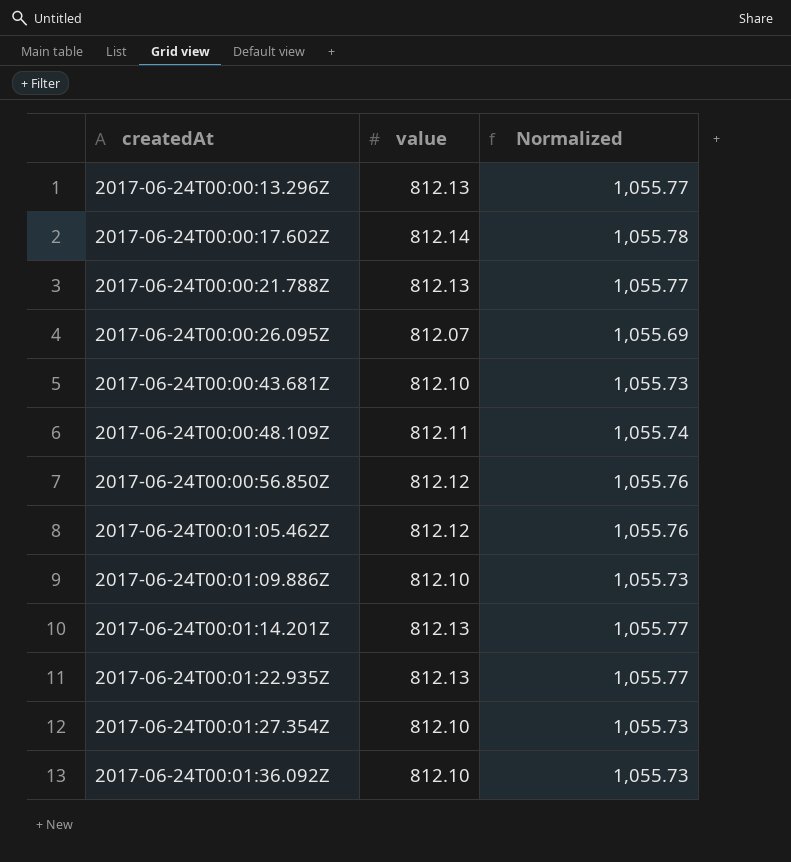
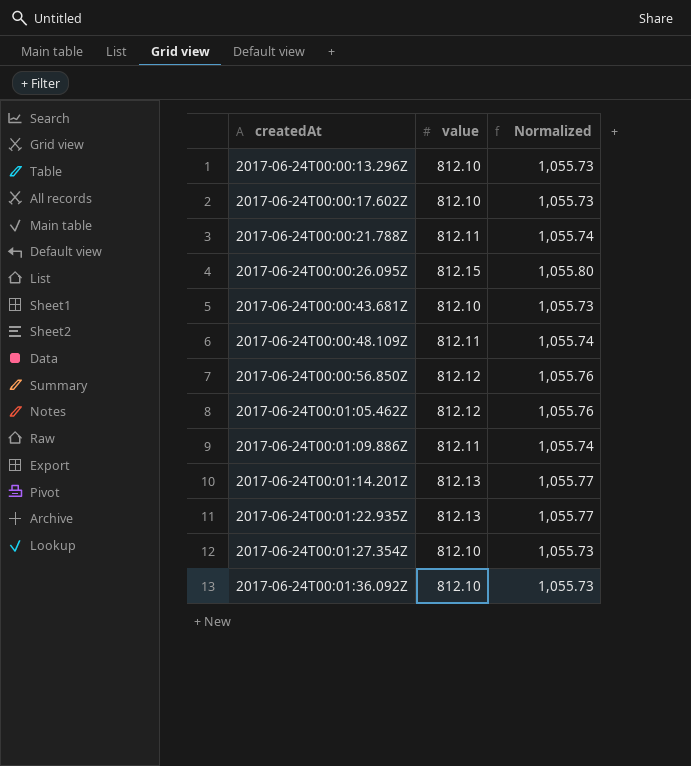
2017-06-24T00:00:13.296Z | value: 812.13 -> 812.10
2017-06-24T00:00:13.296Z | Normalized: 1,055.77 -> 1,055.73
2017-06-24T00:00:17.602Z | value: 812.14 -> 812.10
2017-06-24T00:00:17.602Z | Normalized: 1,055.78 -> 1,055.73
2017-06-24T00:00:21.788Z | value: 812.13 -> 812.11
2017-06-24T00:00:21.788Z | Normalized: 1,055.77 -> 1,055.74
2017-06-24T00:00:26.095Z | value: 812.07 -> 812.15
2017-06-24T00:00:26.095Z | Normalized: 1,055.69 -> 1,055.80
2017-06-24T00:01:09.886Z | value: 812.10 -> 812.11
2017-06-24T00:01:09.886Z | Normalized: 1,055.73 -> 1,055.74

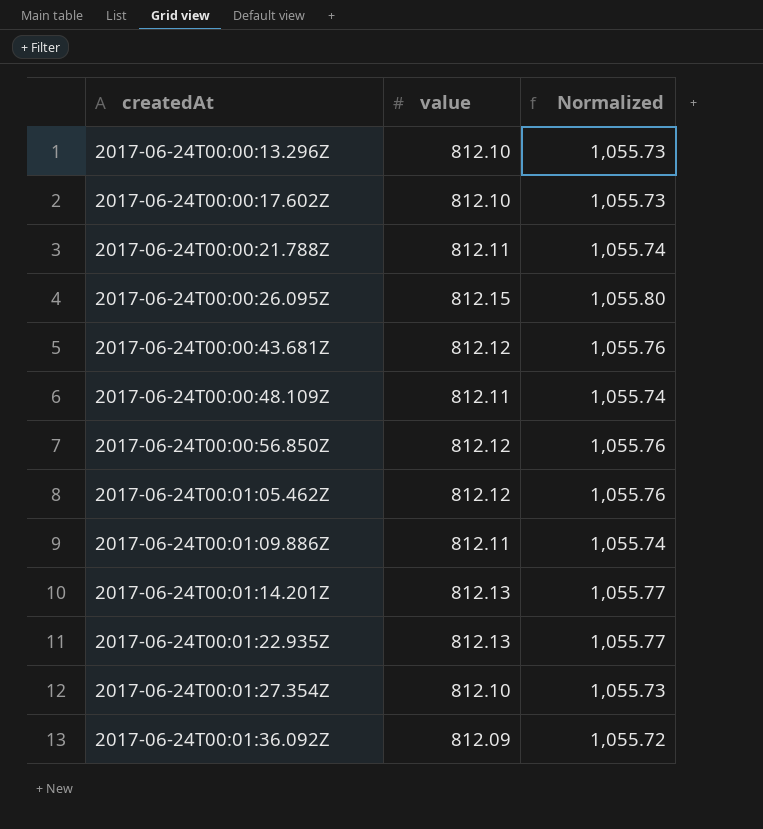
2017-06-24T00:00:43.681Z | value: 812.10 -> 812.12
2017-06-24T00:00:43.681Z | Normalized: 1,055.73 -> 1,055.76
2017-06-24T00:01:36.092Z | value: 812.10 -> 812.09
2017-06-24T00:01:36.092Z | Normalized: 1,055.73 -> 1,055.72

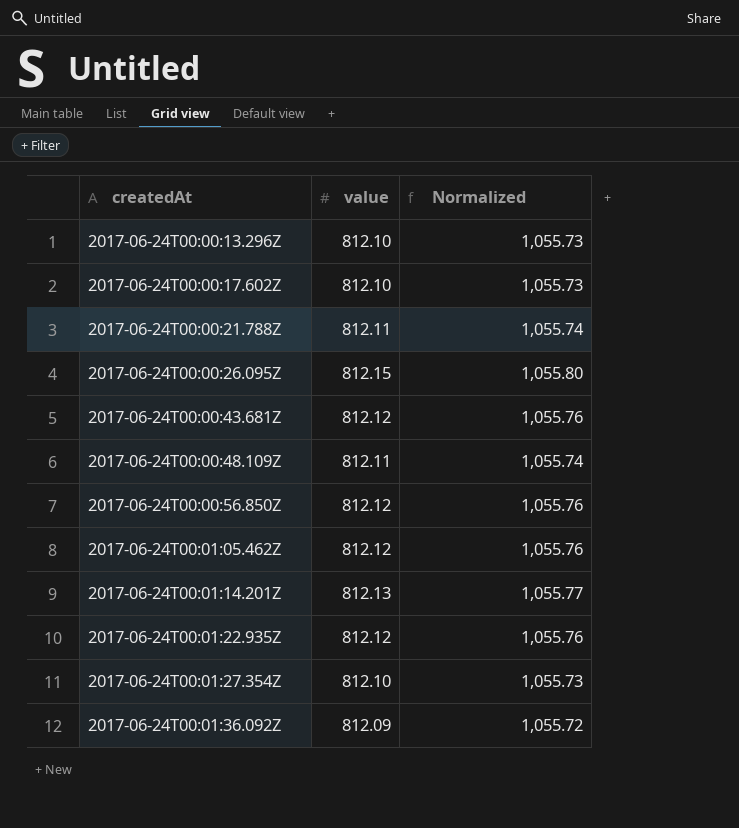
row 2017-06-24T00:01:09.886Z: 812.11 | 1,055.74 -> none
2017-06-24T00:01:22.935Z | value: 812.13 -> 812.12
2017-06-24T00:01:22.935Z | Normalized: 1,055.77 -> 1,055.76

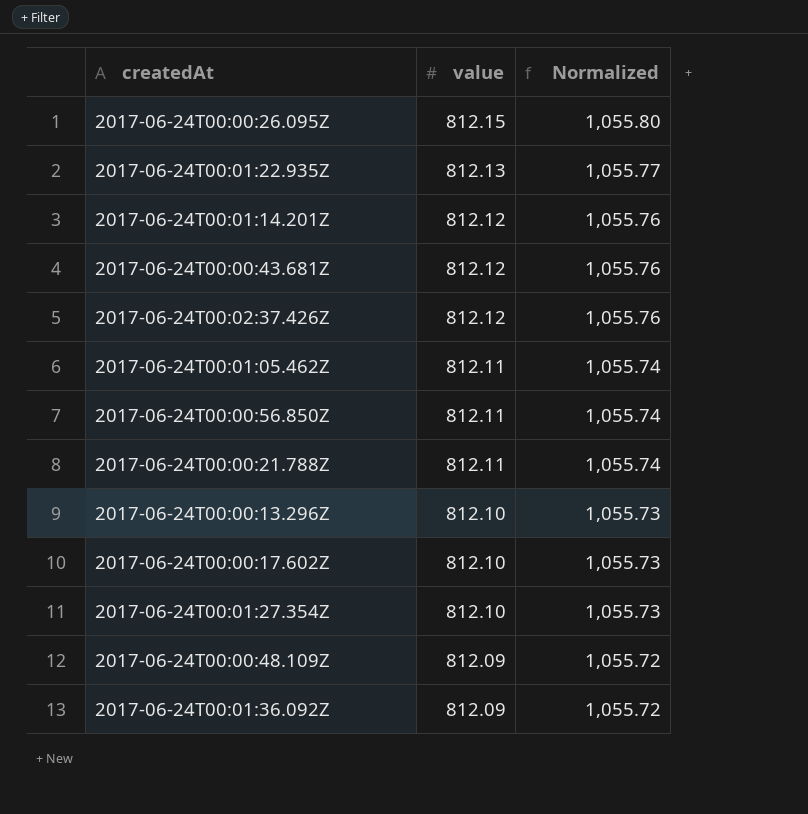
row order: createdAt ascending -> value descending
2017-06-24T00:01:22.935Z | value: 812.12 -> 812.13
2017-06-24T00:01:22.935Z | Normalized: 1,055.76 -> 1,055.77
2017-06-24T00:01:14.201Z | value: 812.13 -> 812.12
2017-06-24T00:01:14.201Z | Normalized: 1,055.77 -> 1,055.76
row 2017-06-24T00:02:37.426Z: none -> 812.12 | 1,055.76
2017-06-24T00:01:05.462Z | value: 812.12 -> 812.11
2017-06-24T00:01:05.462Z | Normalized: 1,055.76 -> 1,055.74
2017-06-24T00:00:56.850Z | value: 812.12 -> 812.11
2017-06-24T00:00:56.850Z | Normalized: 1,055.76 -> 1,055.74
2017-06-24T00:00:48.109Z | value: 812.11 -> 812.09
2017-06-24T00:00:48.109Z | Normalized: 1,055.74 -> 1,055.72

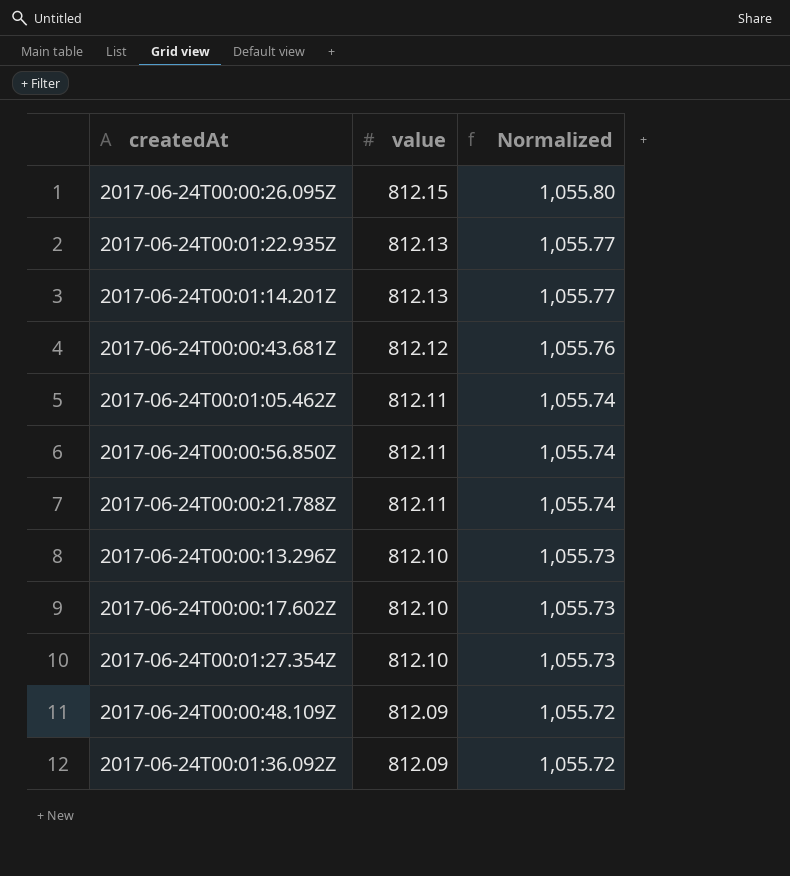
row 2017-06-24T00:02:37.426Z: 812.12 | 1,055.76 -> none
2017-06-24T00:01:14.201Z | value: 812.12 -> 812.13
2017-06-24T00:01:14.201Z | Normalized: 1,055.76 -> 1,055.77

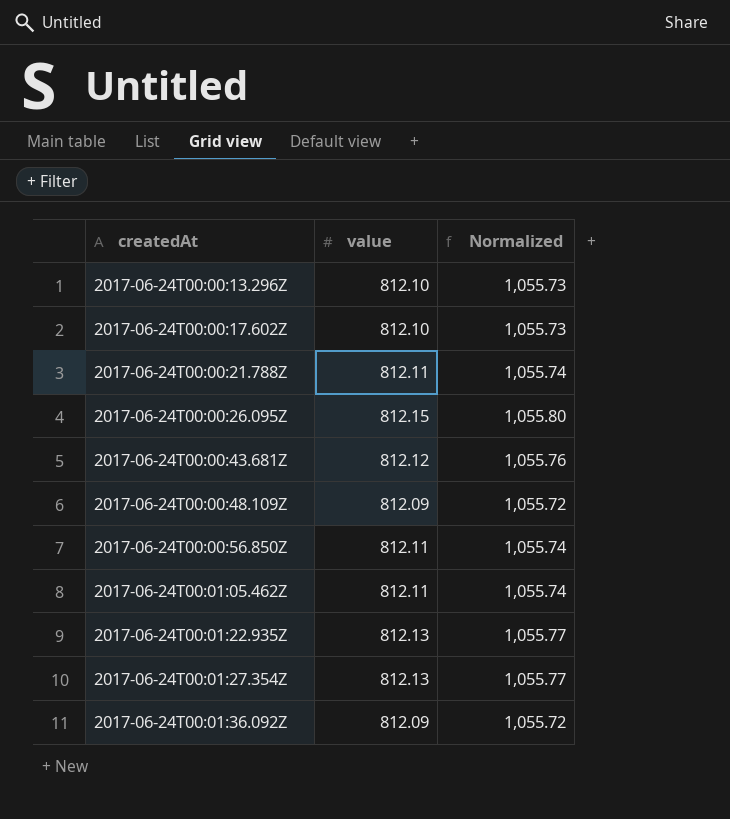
row order: value descending -> createdAt ascending
row 2017-06-24T00:01:14.201Z: 812.13 | 1,055.77 -> none
2017-06-24T00:01:27.354Z | value: 812.10 -> 812.13
2017-06-24T00:01:27.354Z | Normalized: 1,055.73 -> 1,055.77

